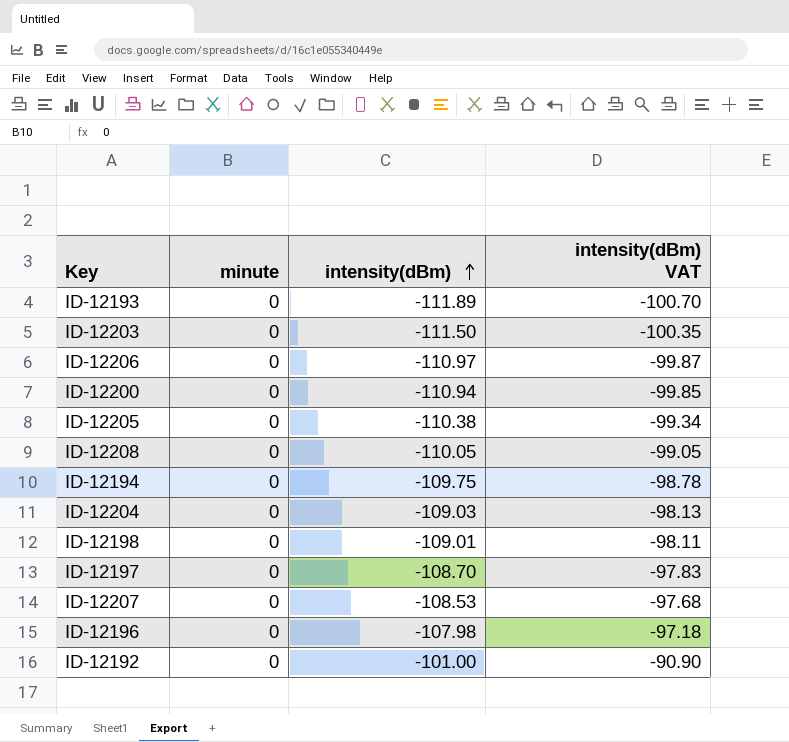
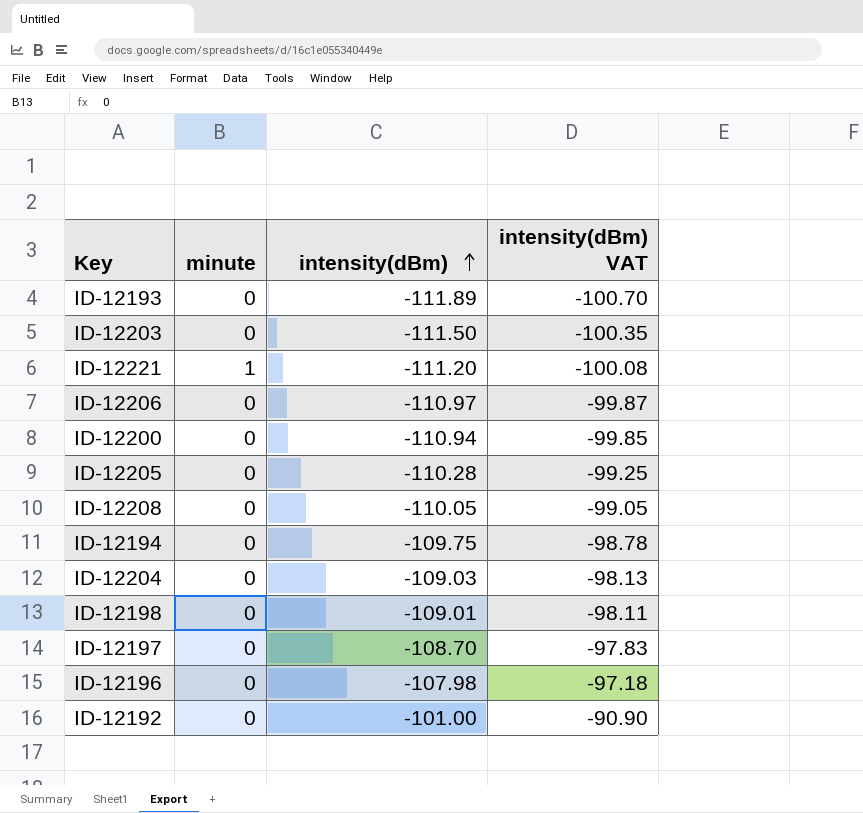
row ID-12207: 0 | -108.53 | -97.68 -> none
row ID-12221: none -> 1 | -111.20 | -100.08
ID-12205 | intensity(dBm): -110.38 -> -110.28
ID-12205 | intensity(dBm) VAT: -99.34 -> -99.25

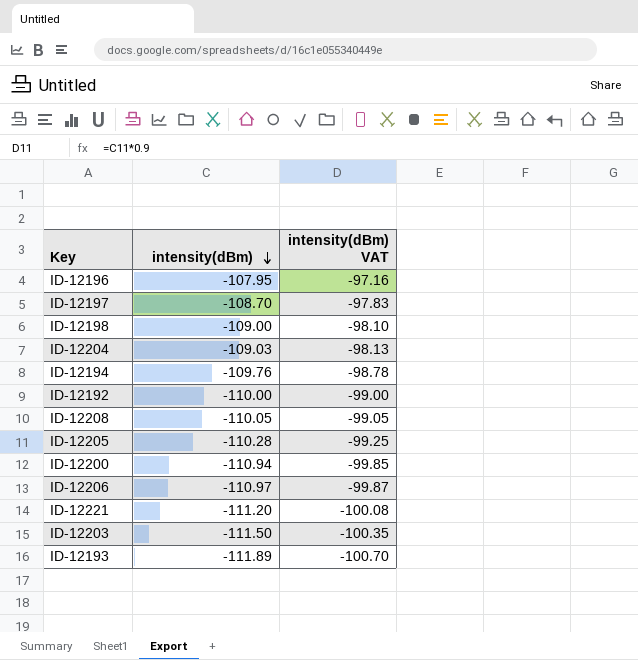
row order: intensity(dBm) ascending -> intensity(dBm) descending
column minute | position: 2 -> none
ID-12196 | intensity(dBm): -107.98 -> -107.95
ID-12196 | intensity(dBm) VAT: -97.18 -> -97.16
ID-12198 | intensity(dBm): -109.01 -> -109.00
ID-12198 | intensity(dBm) VAT: -98.11 -> -98.10
ID-12194 | intensity(dBm): -109.75 -> -109.76
ID-12192 | intensity(dBm): -101.00 -> -110.00
ID-12192 | intensity(dBm) VAT: -90.90 -> -99.00

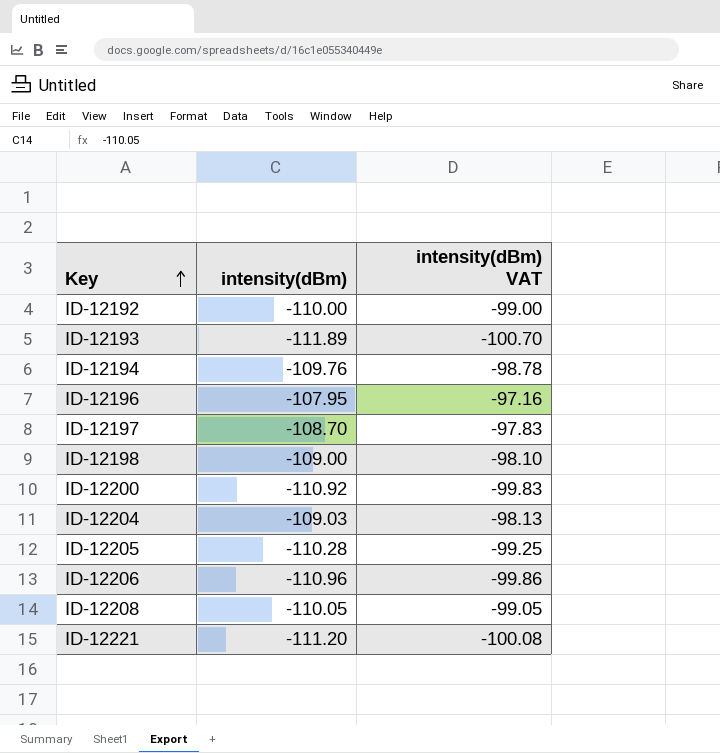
row order: intensity(dBm) descending -> Key ascending
row ID-12203: -111.50 | -100.35 -> none
ID-12200 | intensity(dBm): -110.94 -> -110.92
ID-12200 | intensity(dBm) VAT: -99.85 -> -99.83
ID-12206 | intensity(dBm): -110.97 -> -110.96
ID-12206 | intensity(dBm) VAT: -99.87 -> -99.86

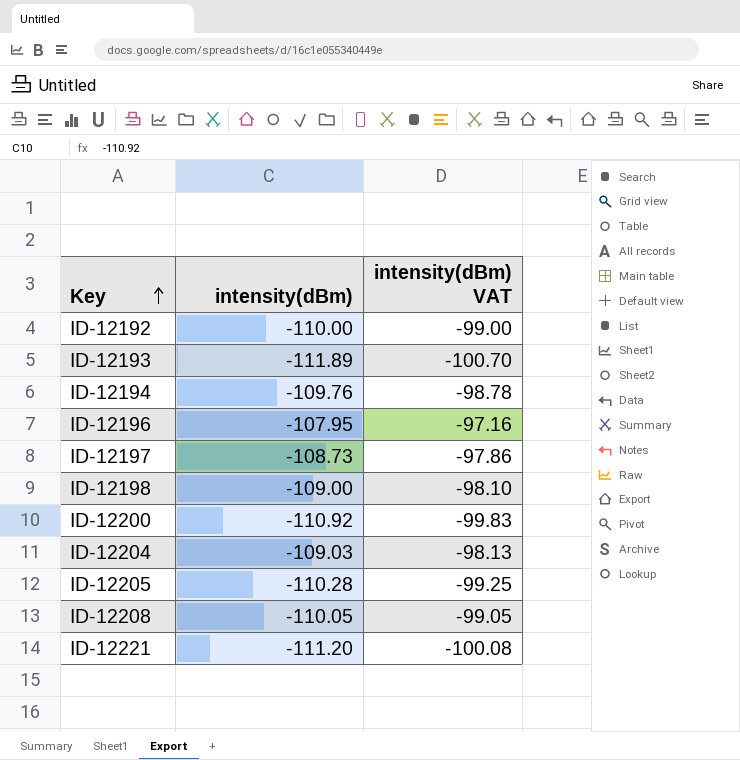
row ID-12206: -110.96 | -99.86 -> none
ID-12197 | intensity(dBm): -108.70 -> -108.73
ID-12197 | intensity(dBm) VAT: -97.83 -> -97.86

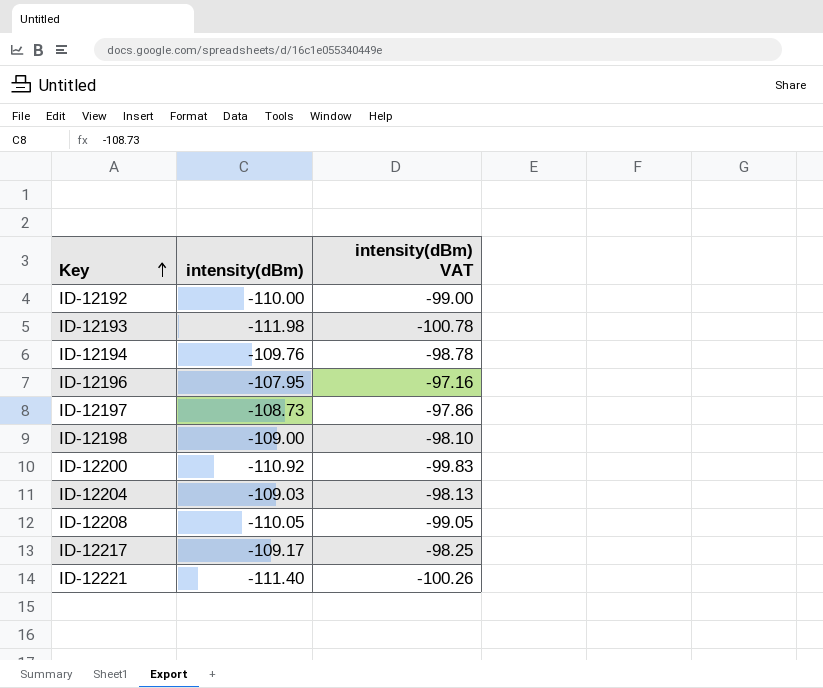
row ID-12205: -110.28 | -99.25 -> none
ID-12193 | intensity(dBm): -111.89 -> -111.98
ID-12193 | intensity(dBm) VAT: -100.70 -> -100.78
row ID-12217: none -> -109.17 | -98.25
ID-12221 | intensity(dBm): -111.20 -> -111.40
ID-12221 | intensity(dBm) VAT: -100.08 -> -100.26

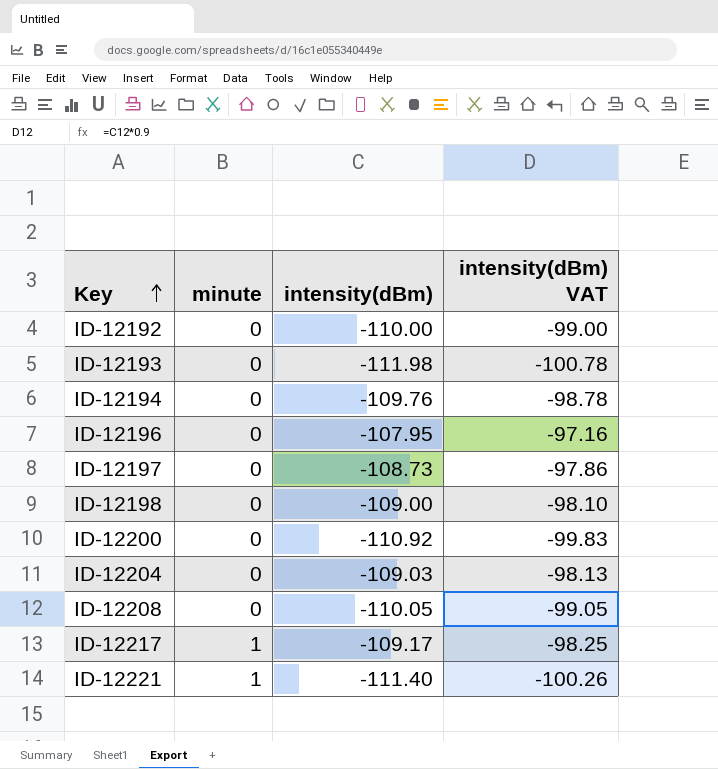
column minute | position: none -> 2

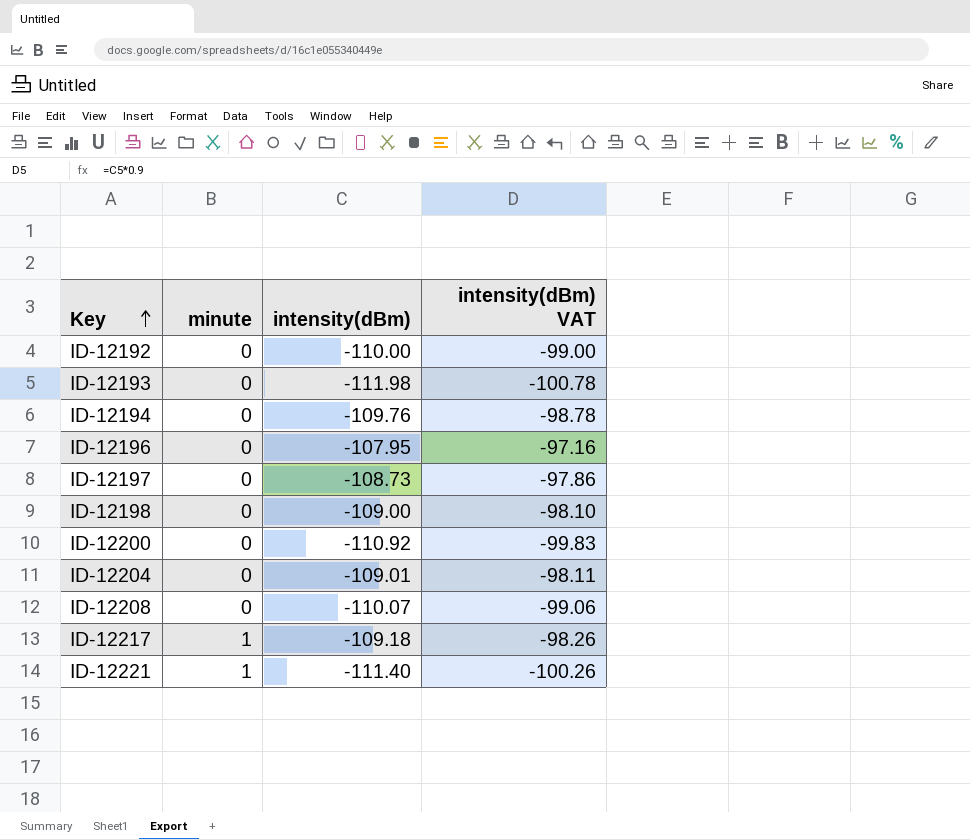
ID-12204 | intensity(dBm): -109.03 -> -109.01
ID-12204 | intensity(dBm) VAT: -98.13 -> -98.11
ID-12208 | intensity(dBm): -110.05 -> -110.07
ID-12208 | intensity(dBm) VAT: -99.05 -> -99.06
ID-12217 | intensity(dBm): -109.17 -> -109.18
ID-12217 | intensity(dBm) VAT: -98.25 -> -98.26

